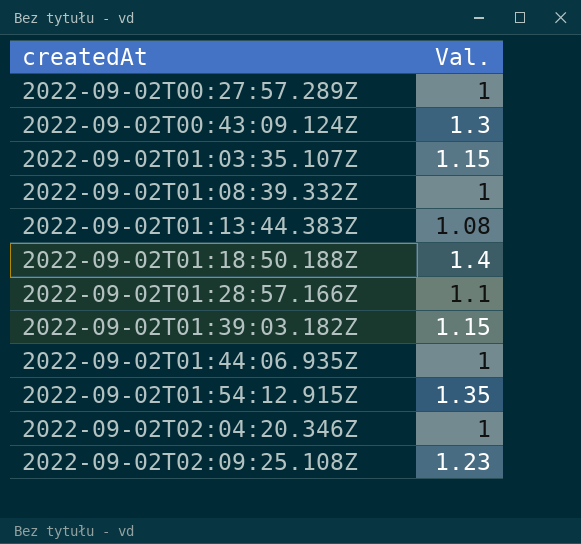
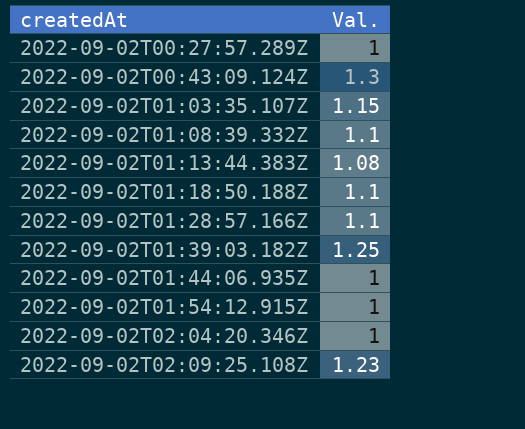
2022-09-02T01:08:39.332Z | Val.: 1 -> 1.1
2022-09-02T01:18:50.188Z | Val.: 1.4 -> 1.1
2022-09-02T01:39:03.182Z | Val.: 1.15 -> 1.25
2022-09-02T01:54:12.915Z | Val.: 1.35 -> 1

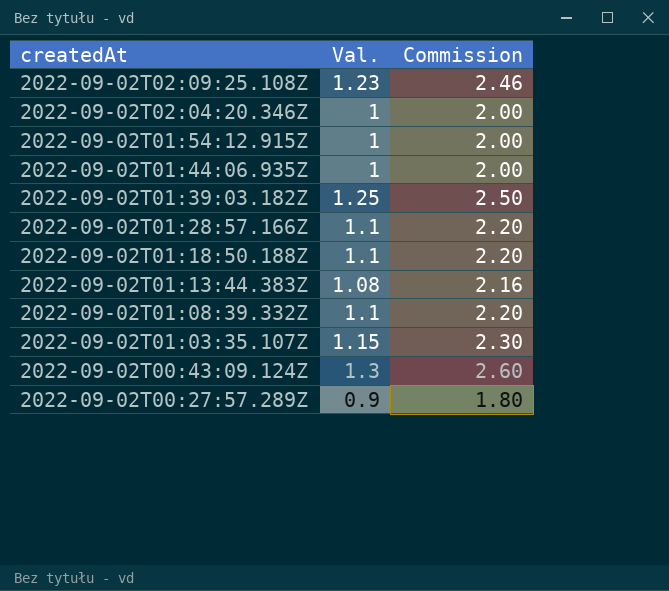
row order: createdAt ascending -> createdAt descending
column Commission | formula: none -> [Val.] * 2
2022-09-02T00:27:57.289Z | Val.: 1 -> 0.9

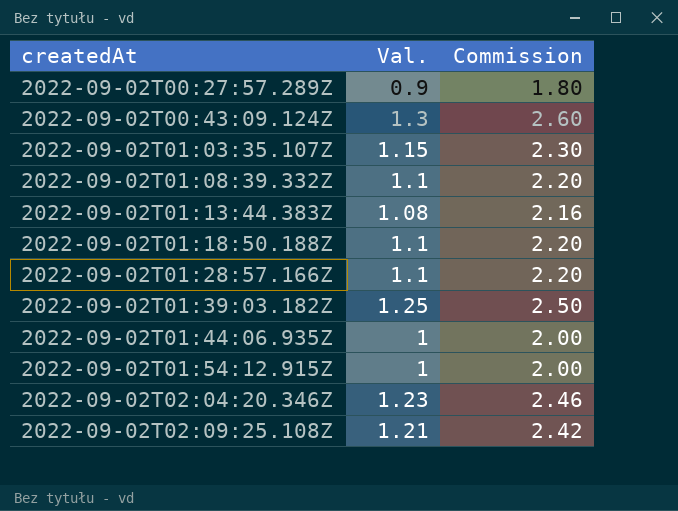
row order: createdAt descending -> createdAt ascending
2022-09-02T02:04:20.346Z | Val.: 1 -> 1.23
2022-09-02T02:04:20.346Z | Commission: 2.00 -> 2.46
2022-09-02T02:09:25.108Z | Val.: 1.23 -> 1.21
2022-09-02T02:09:25.108Z | Commission: 2.46 -> 2.42

